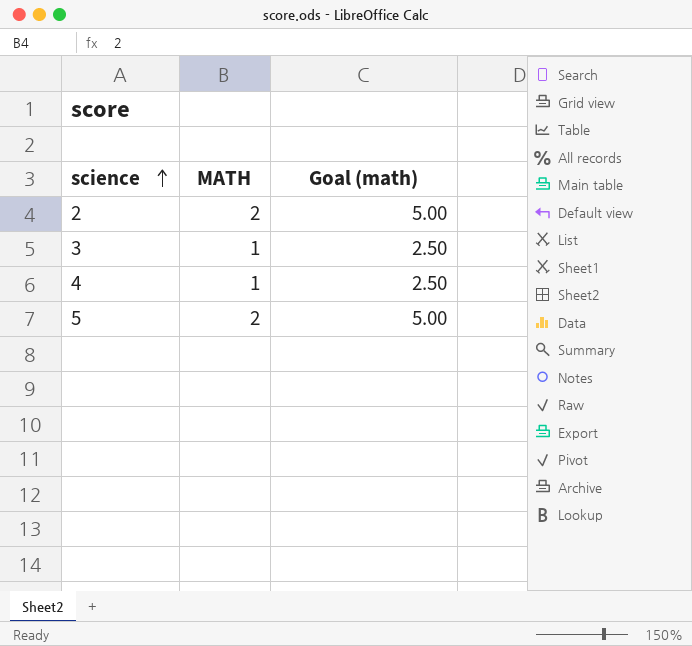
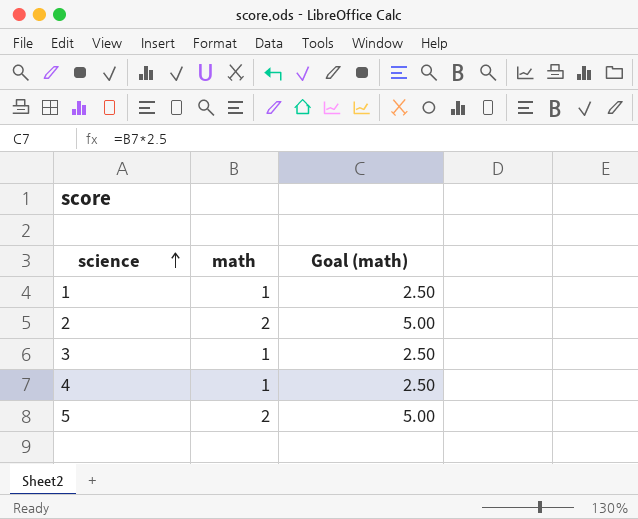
column name: MATH -> math
row 1: none -> 1 | 2.50

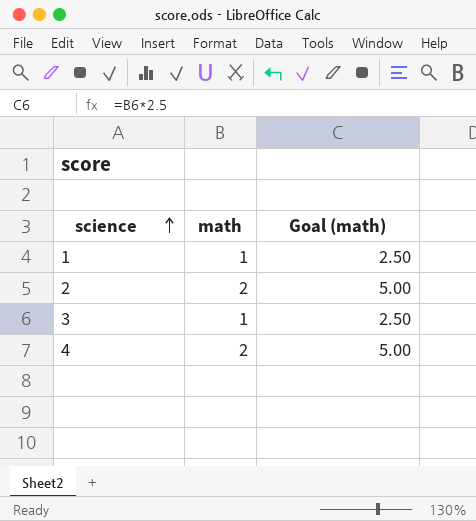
row 5: 2 | 5.00 -> none
4 | math: 1 -> 2
4 | Goal (math): 2.50 -> 5.00

